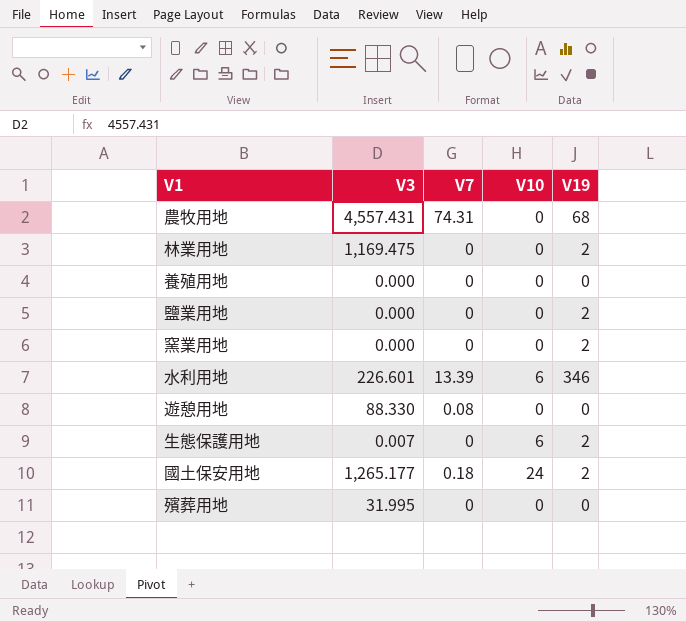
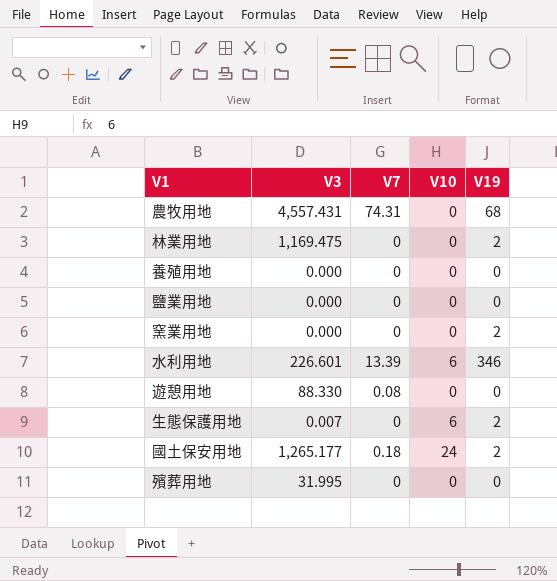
鹽業用地 | V19: 2 -> 0

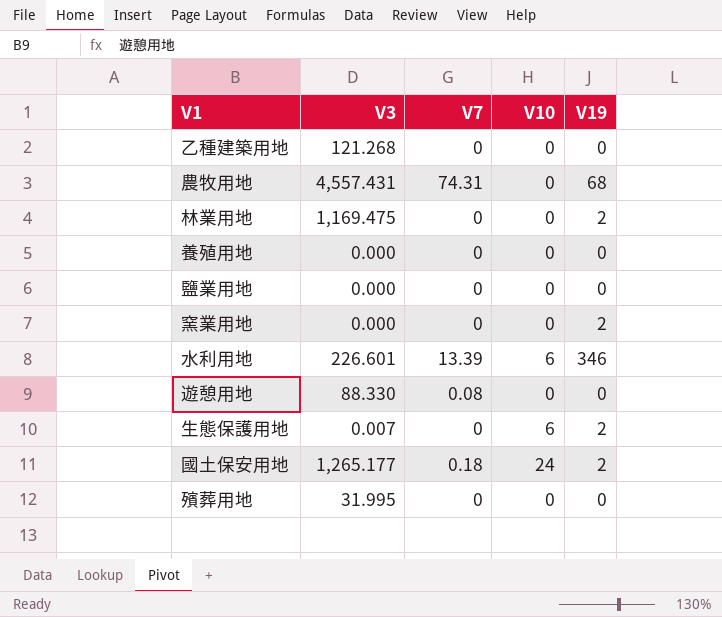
row 乙種建築用地: none -> 121.268 | 0 | 0 | 0

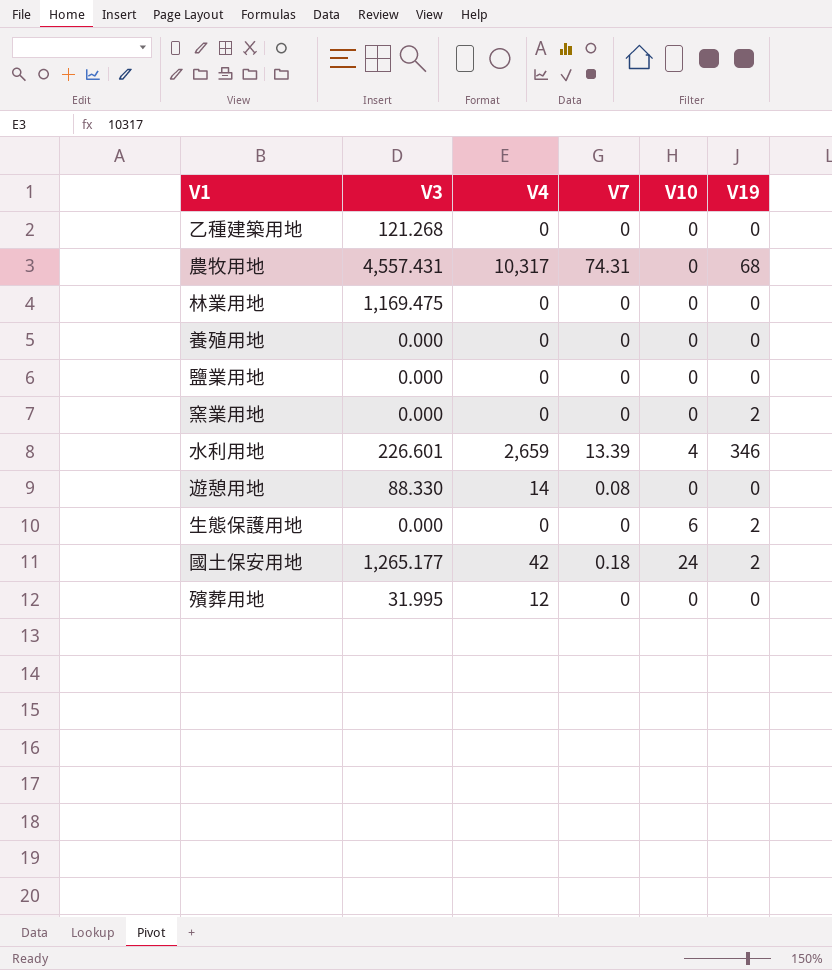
column V4 | position: none -> 3
林業用地 | V19: 2 -> 0
水利用地 | V10: 6 -> 4
生態保護用地 | V3: 0.007 -> 0.000

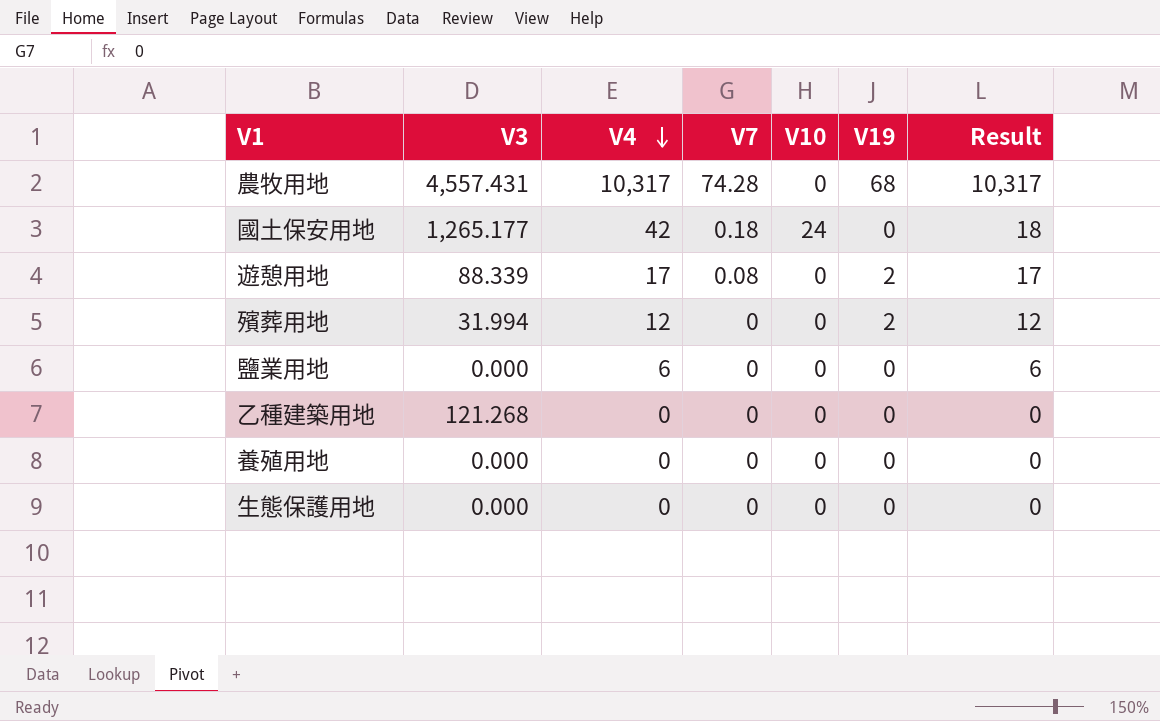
row order: none -> V4 descending
column Result | formula: none -> [V4] - [V10]
row 林業用地: 1,169.475 | 0 | 0 | 0 | 0 -> none
row 窯業用地: 0.000 | 0 | 0 | 0 | 2 -> none
row 水利用地: 226.601 | 2,659 | 13.39 | 4 | 346 -> none
農牧用地 | V7: 74.31 -> 74.28
國土保安用地 | V19: 2 -> 0
遊憩用地 | V3: 88.330 -> 88.339
遊憩用地 | V4: 14 -> 17
遊憩用地 | V19: 0 -> 2
殯葬用地 | V3: 31.995 -> 31.994
殯葬用地 | V19: 0 -> 2
鹽業用地 | V4: 0 -> 6
生態保護用地 | V10: 6 -> 0
生態保護用地 | V19: 2 -> 0

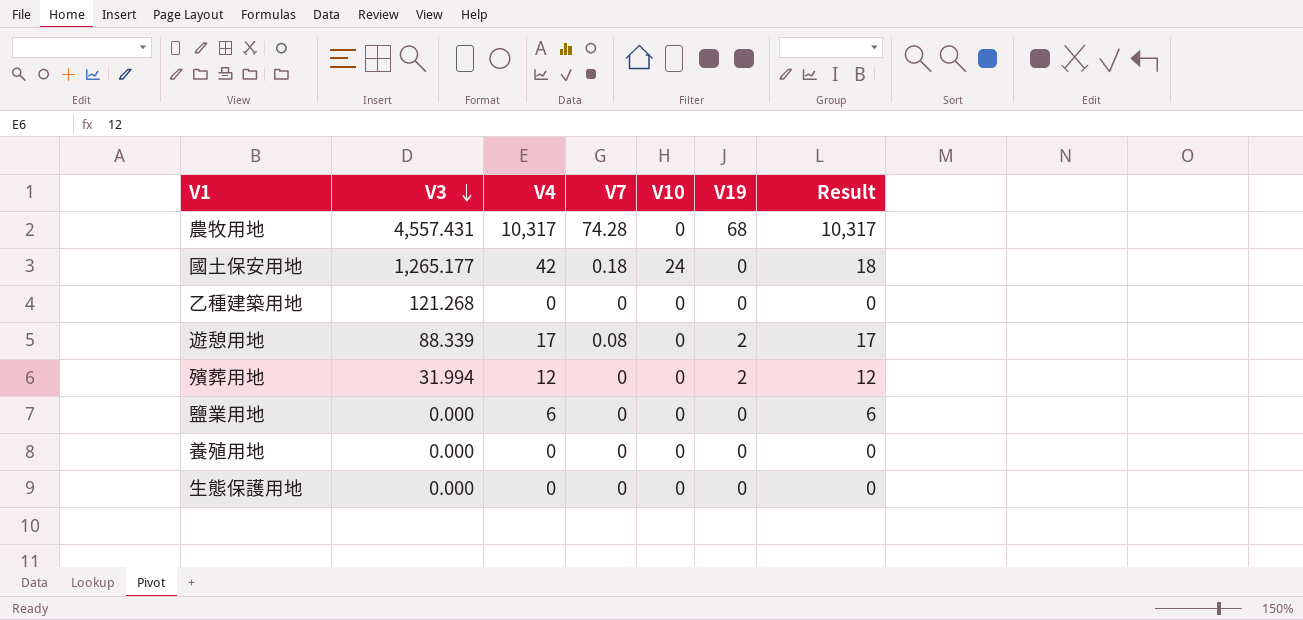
row order: V4 descending -> V3 descending

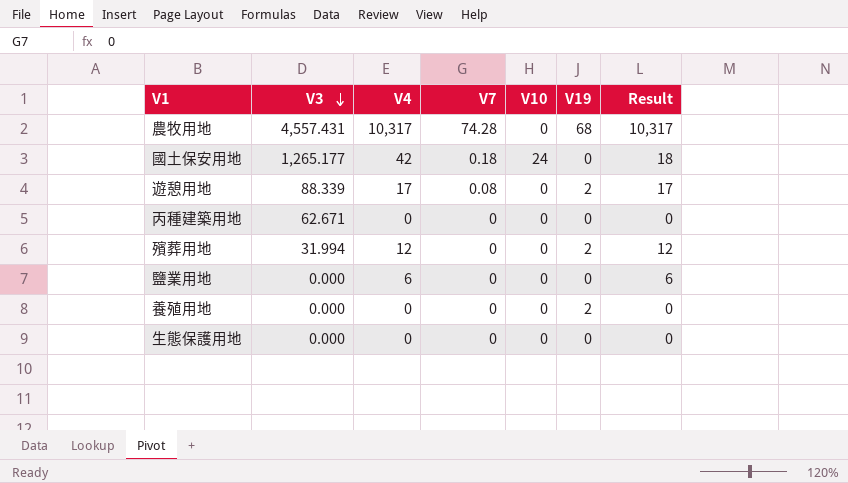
row 乙種建築用地: 121.268 | 0 | 0 | 0 | 0 | 0 -> none
row 丙種建築用地: none -> 62.671 | 0 | 0 | 0 | 0 | 0
養殖用地 | V19: 0 -> 2

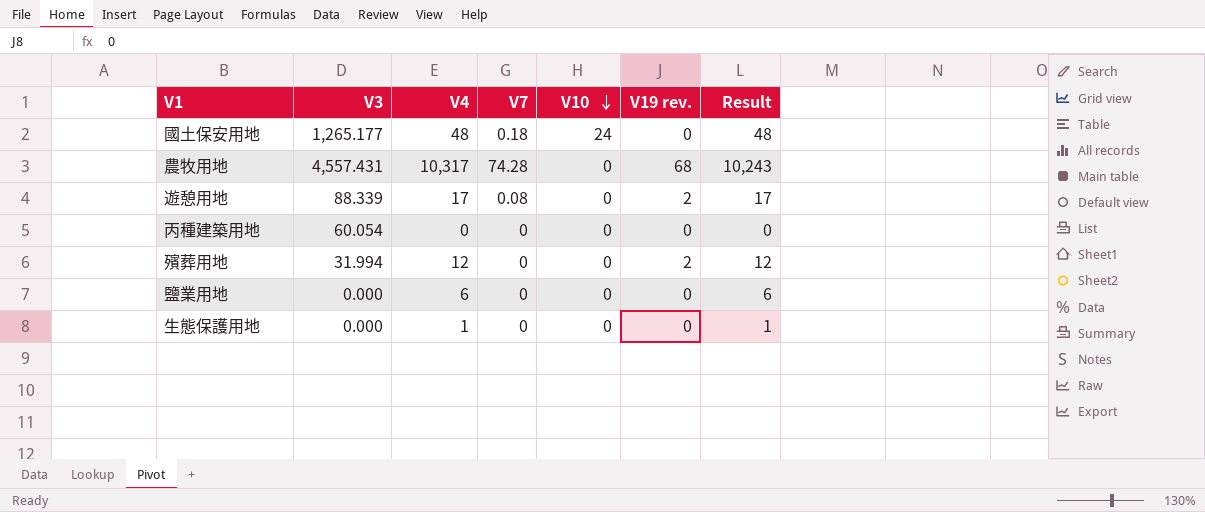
row order: V3 descending -> V10 descending
column name: V19 -> V19 rev.
column Result | formula: [V4] - [V10] -> [V4] - [V7]
row 養殖用地: 0.000 | 0 | 0 | 0 | 2 | 0 -> none
國土保安用地 | V4: 42 -> 48
丙種建築用地 | V3: 62.671 -> 60.054
生態保護用地 | V4: 0 -> 1

